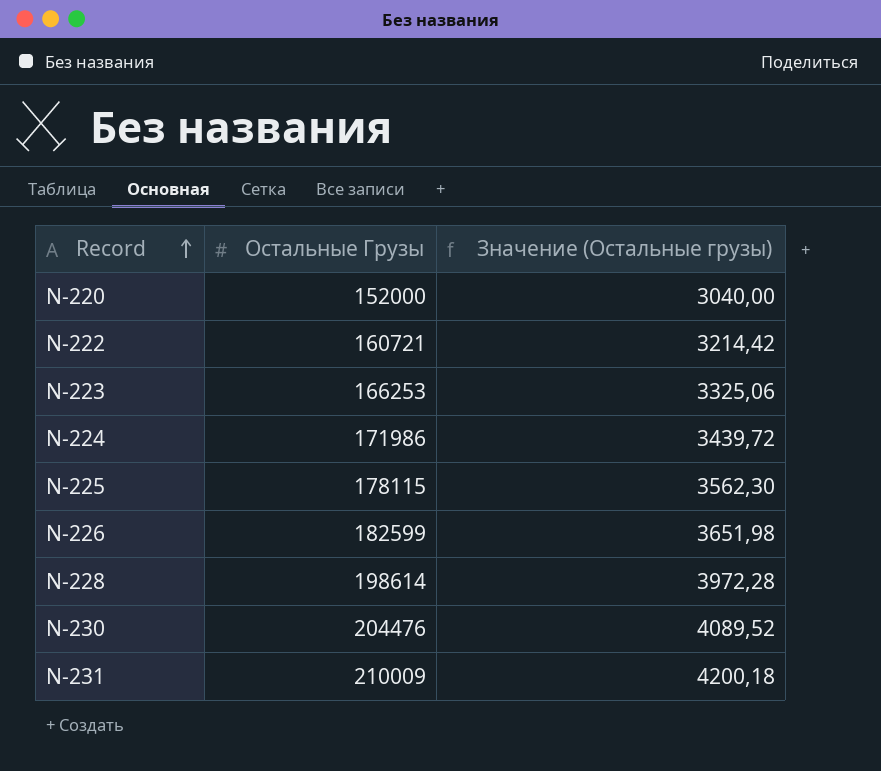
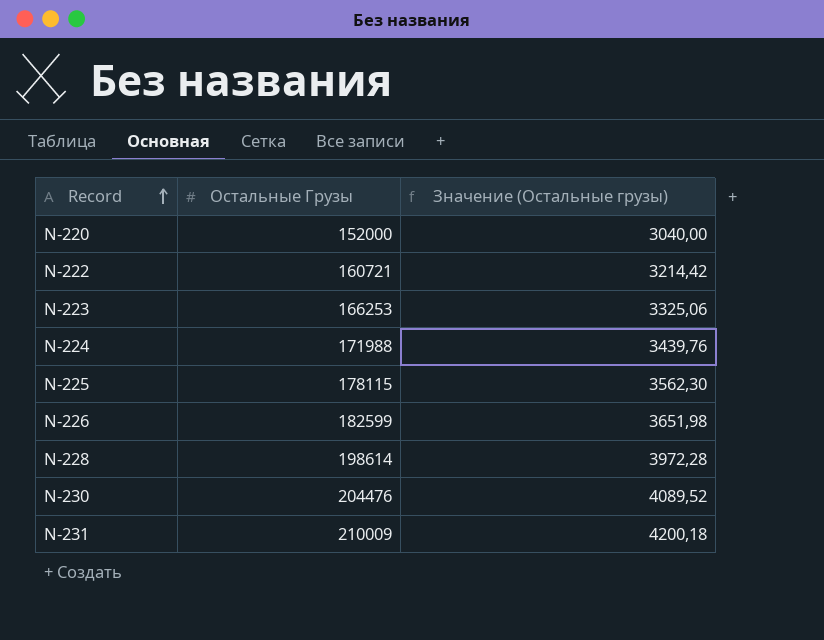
N-224 | Остальные Грузы: 171986 -> 171988
N-224 | Значение (Остальные грузы): 3439,72 -> 3439,76

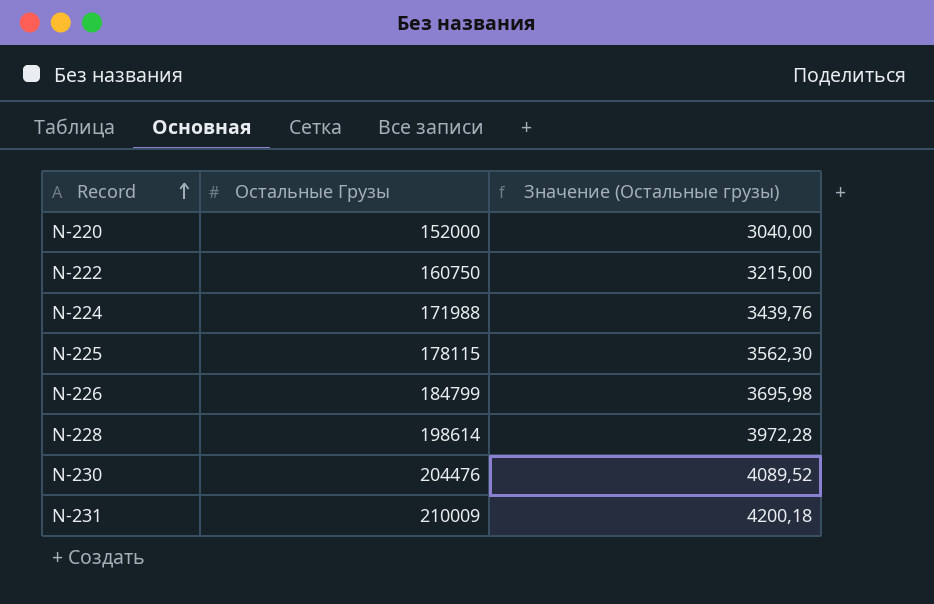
row N-223: 166253 | 3325,06 -> none
N-222 | Остальные Грузы: 160721 -> 160750
N-222 | Значение (Остальные грузы): 3214,42 -> 3215,00
N-226 | Остальные Грузы: 182599 -> 184799
N-226 | Значение (Остальные грузы): 3651,98 -> 3695,98

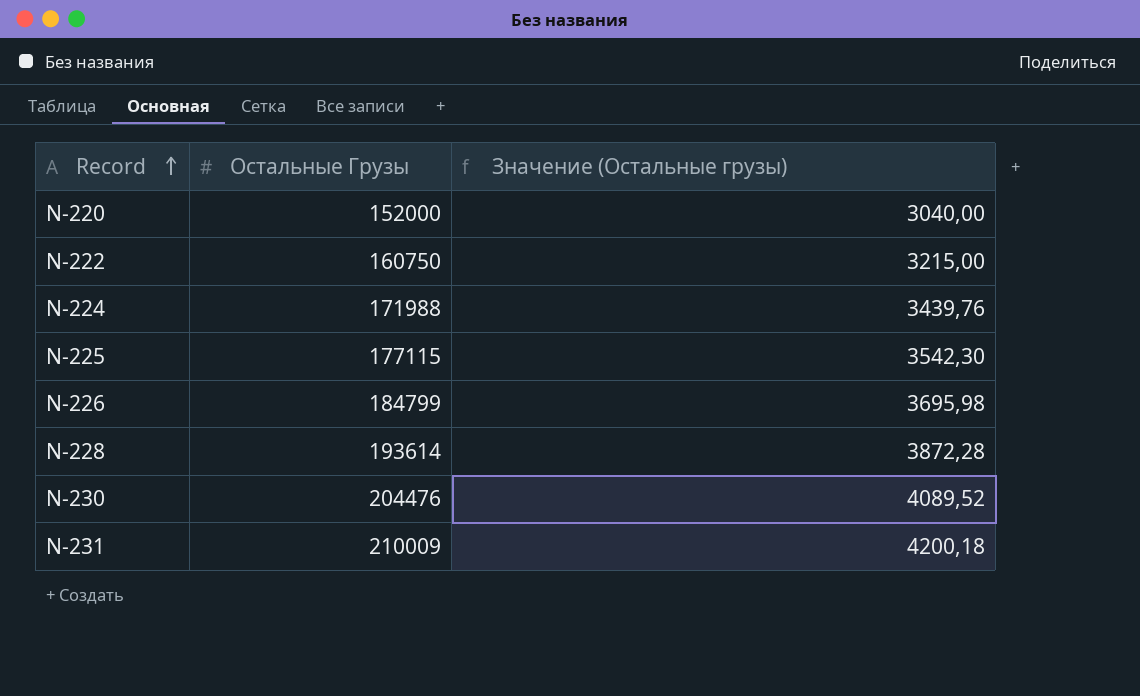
N-225 | Остальные Грузы: 178115 -> 177115
N-225 | Значение (Остальные грузы): 3562,30 -> 3542,30
N-228 | Остальные Грузы: 198614 -> 193614
N-228 | Значение (Остальные грузы): 3972,28 -> 3872,28

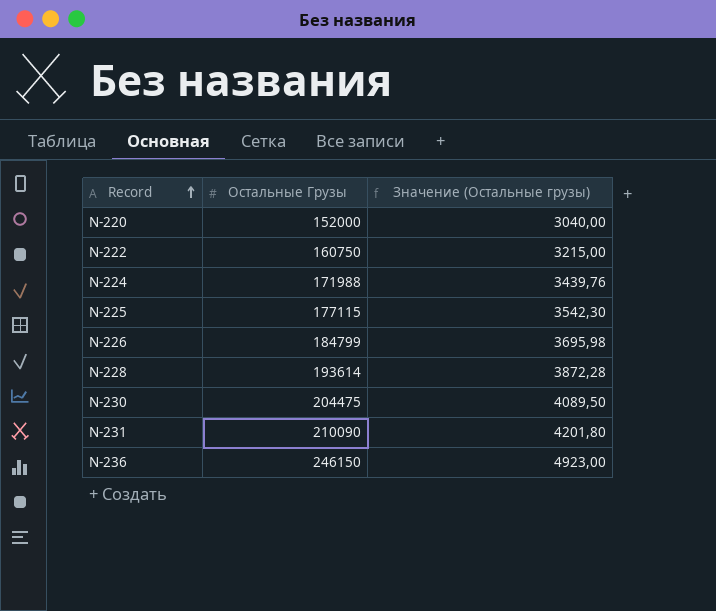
N-230 | Остальные Грузы: 204476 -> 204475
N-230 | Значение (Остальные грузы): 4089,52 -> 4089,50
N-231 | Остальные Грузы: 210009 -> 210090
N-231 | Значение (Остальные грузы): 4200,18 -> 4201,80
row N-236: none -> 246150 | 4923,00

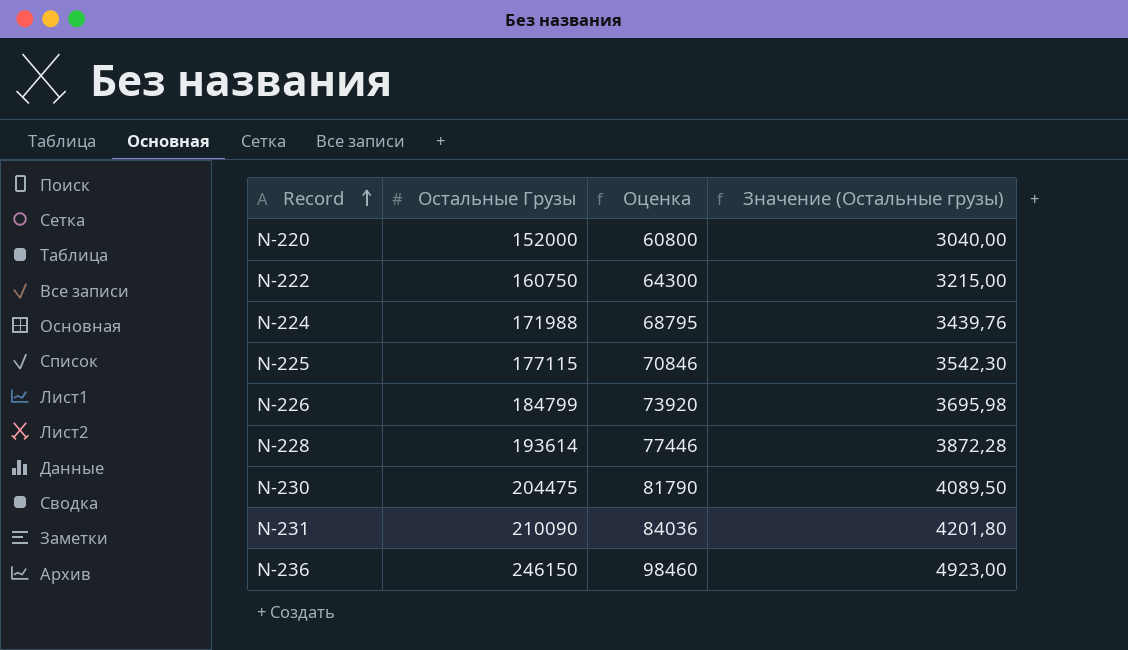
column Оценка | formula: none -> [Остальные Грузы] * 0,4

